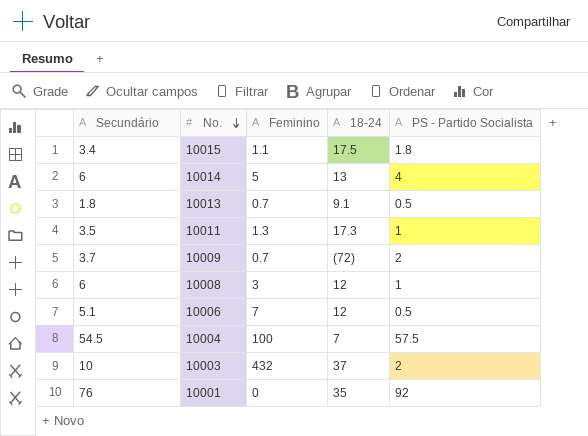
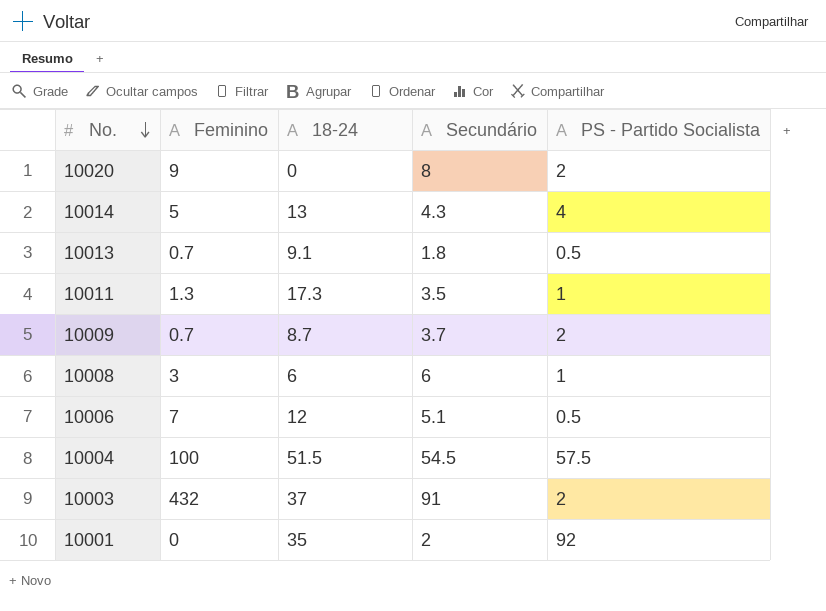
column Secundário | position: 1 -> 4
row 10015: 3.4 | 1.1 | 17.5 | 1.8 -> none
row 10020: none -> 9 | 0 | 8 | 2
10014 | Secundário: 6 -> 4.3
10009 | 18-24: (72) -> 8.7
10008 | 18-24: 12 -> 6
10004 | 18-24: 7 -> 51.5
10003 | Secundário: 10 -> 91
10001 | Secundário: 76 -> 2

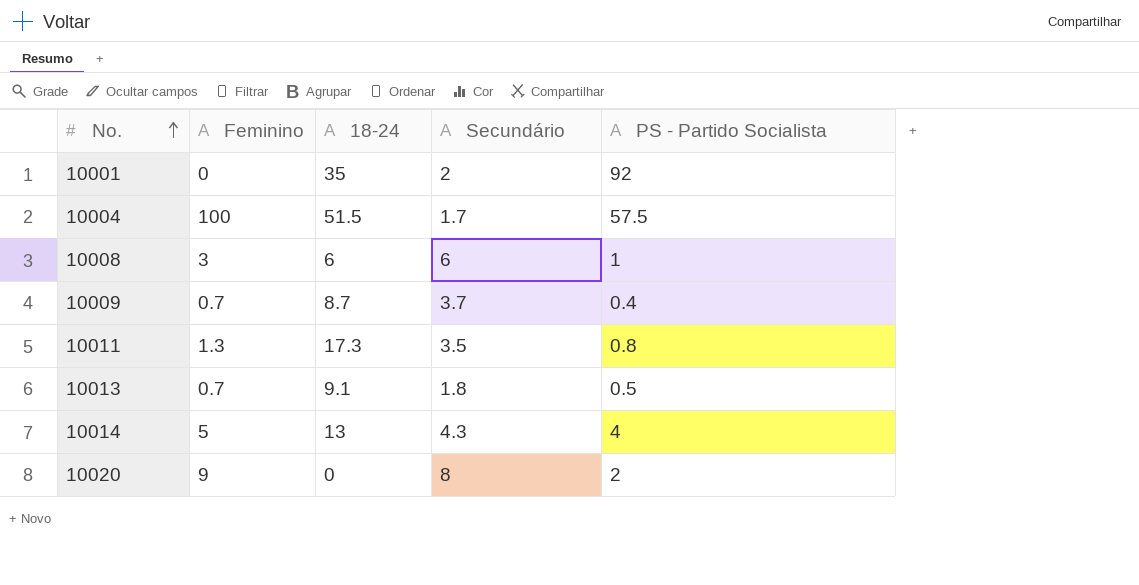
row order: No. descending -> No. ascending
row 10006: 7 | 12 | 5.1 | 0.5 -> none
row 10003: 432 | 37 | 91 | 2 -> none
10004 | Secundário: 54.5 -> 1.7
10009 | PS - Partido Socialista: 2 -> 0.4
10011 | PS - Partido Socialista: 1 -> 0.8

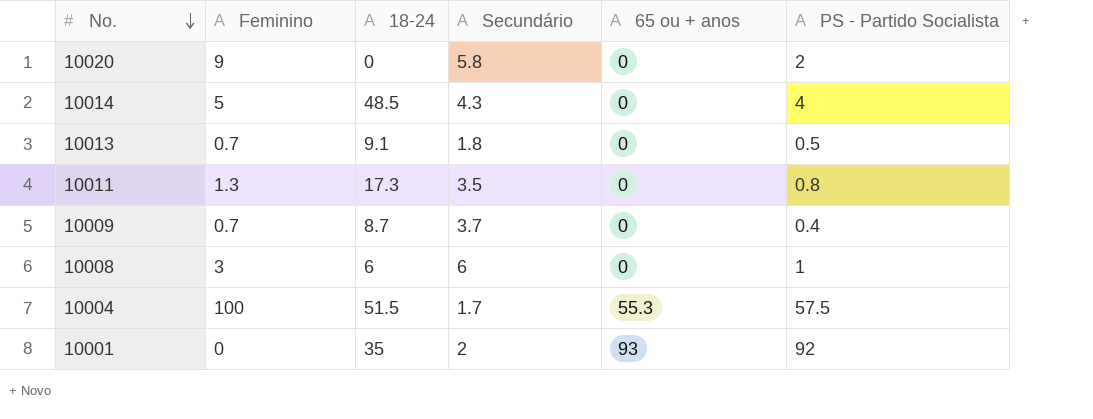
row order: No. ascending -> No. descending
column 65 ou + anos | position: none -> 5
10020 | Secundário: 8 -> 5.8
10014 | 18-24: 13 -> 48.5

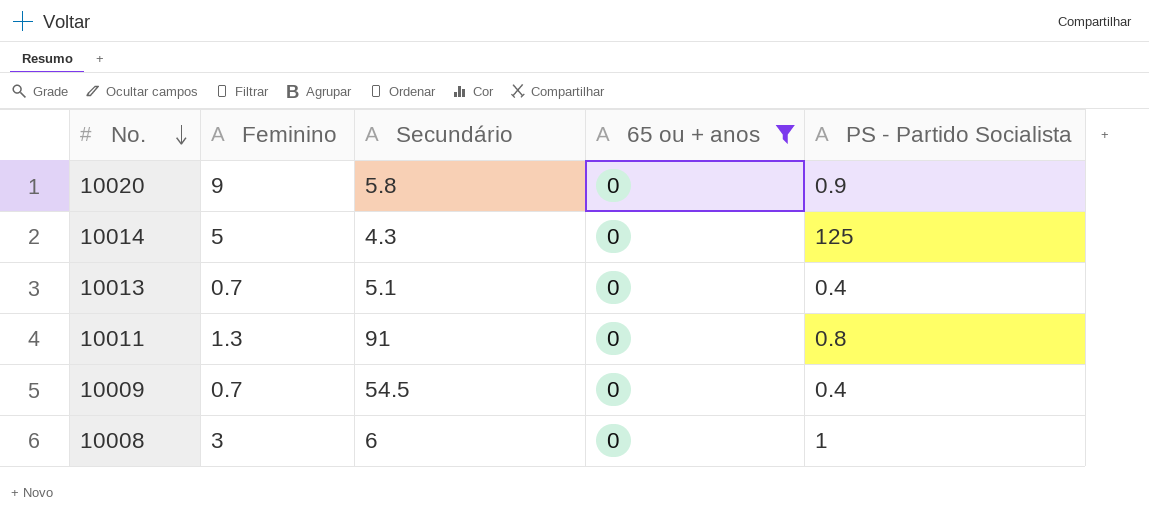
filter: none -> 65 ou + anos = 0
column 18-24 | position: 3 -> none
10020 | PS - Partido Socialista: 2 -> 0.9
10014 | PS - Partido Socialista: 4 -> 125
10013 | Secundário: 1.8 -> 5.1
10013 | PS - Partido Socialista: 0.5 -> 0.4
10011 | Secundário: 3.5 -> 91
10009 | Secundário: 3.7 -> 54.5

